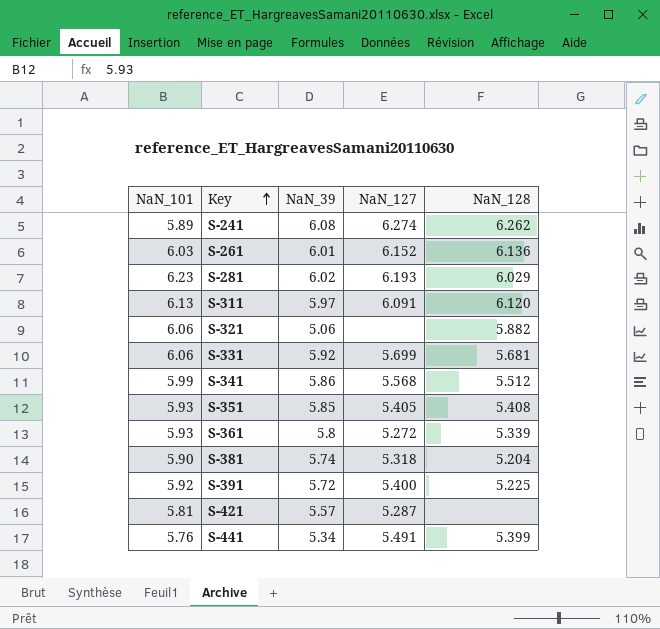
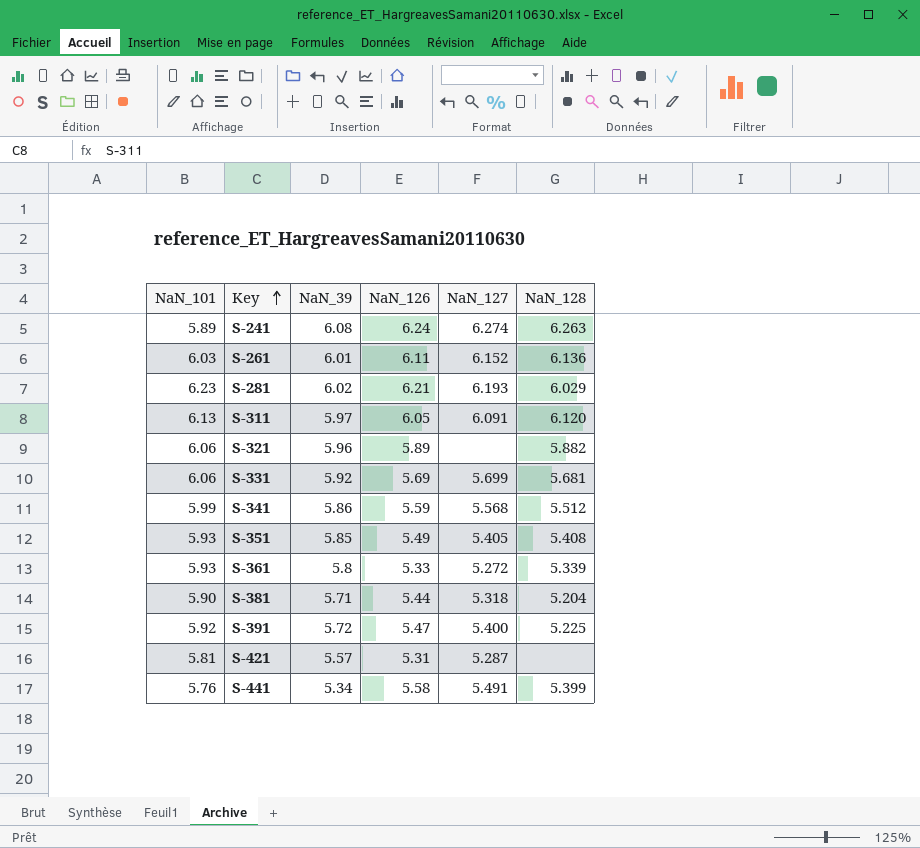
column NaN_126 | position: none -> 4
S-241 | NaN_128: 6.262 -> 6.263
S-321 | NaN_39: 5.06 -> 5.96
S-381 | NaN_39: 5.74 -> 5.71

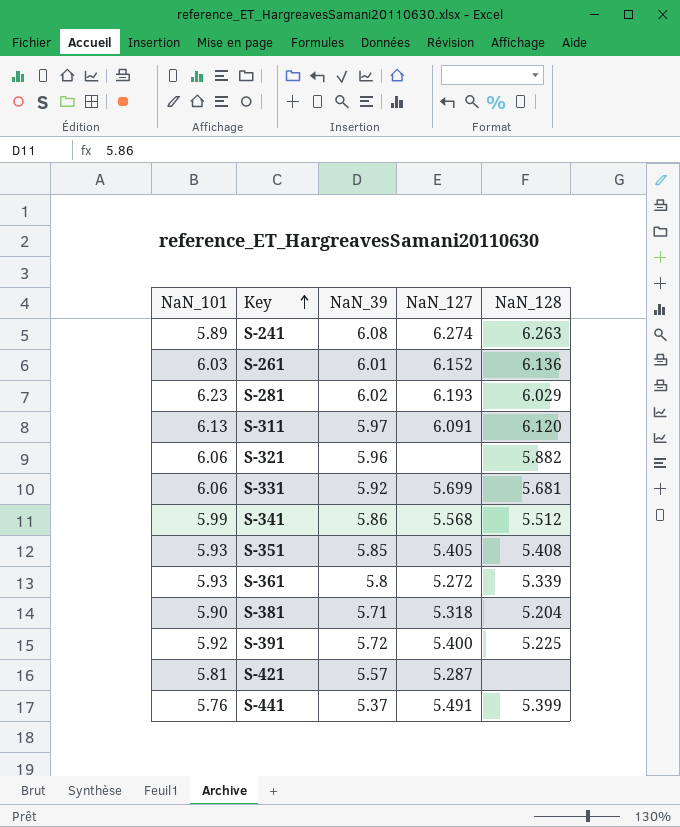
column NaN_126 | position: 4 -> none
S-441 | NaN_39: 5.34 -> 5.37

